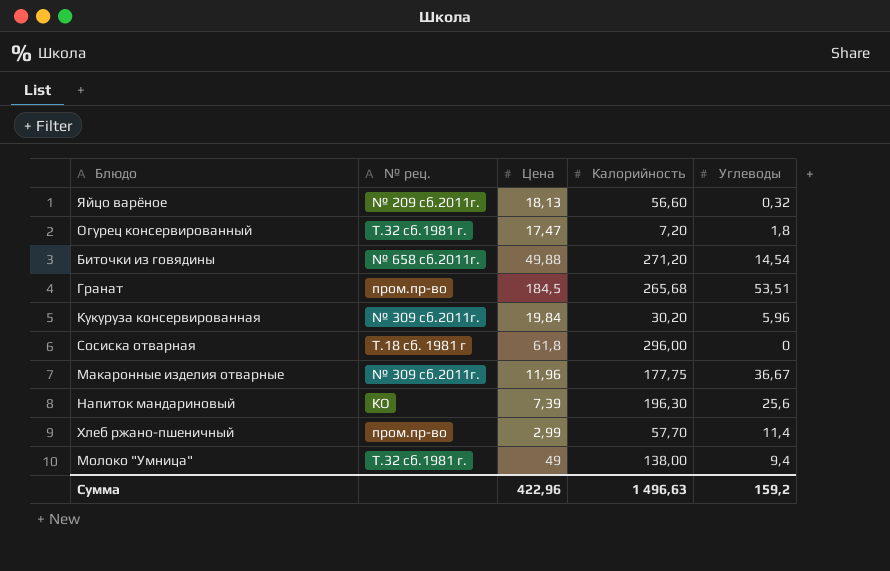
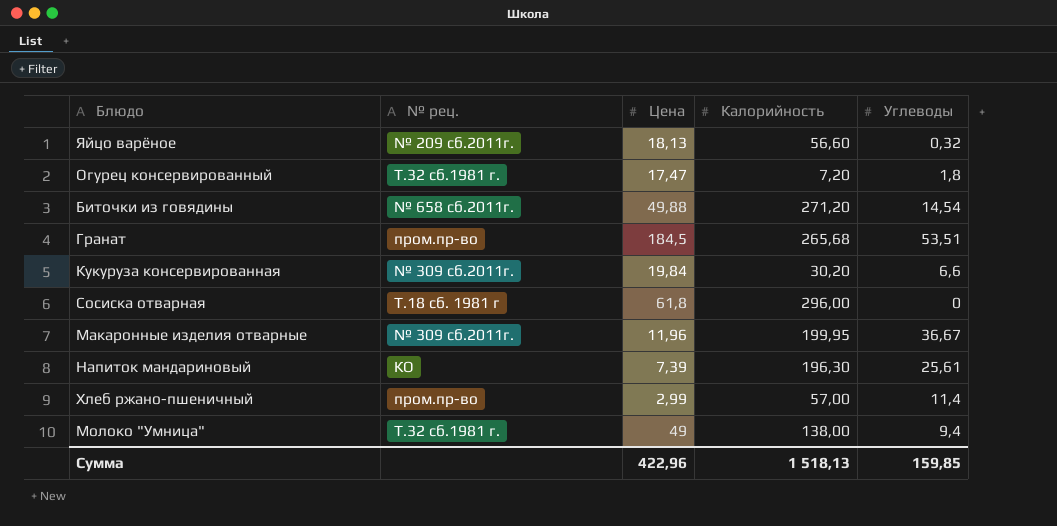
Кукуруза консервированная | Углеводы: 5,96 -> 6,6
Макаронные изделия отварные | Калорийность: 177,75 -> 199,95
Напиток мандариновый | Углеводы: 25,6 -> 25,61
Хлеб ржано-пшеничный | Калорийность: 57,70 -> 57,00
Сумма | Калорийность: 1 496,63 -> 1 518,13
Сумма | Углеводы: 159,2 -> 159,85

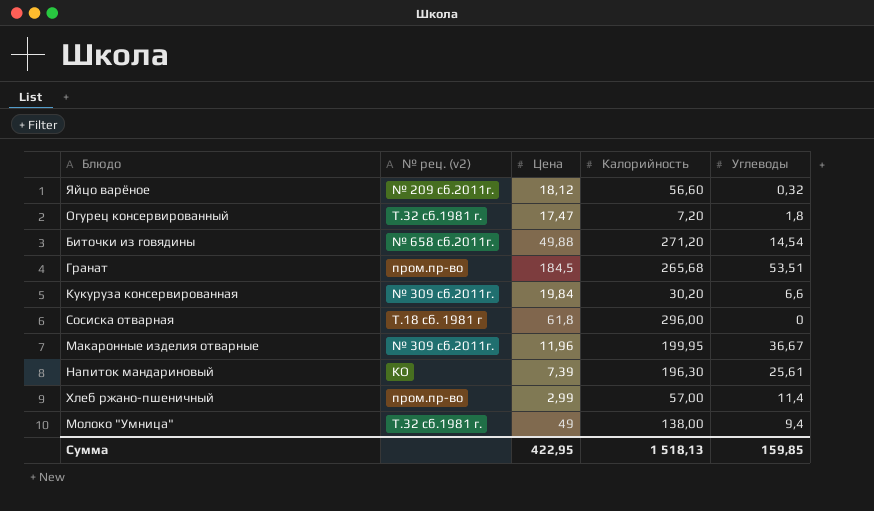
column name: № рец. -> № рец. (v2)
Яйцо варёное | Цена: 18,13 -> 18,12
Сумма | Цена: 422,96 -> 422,95

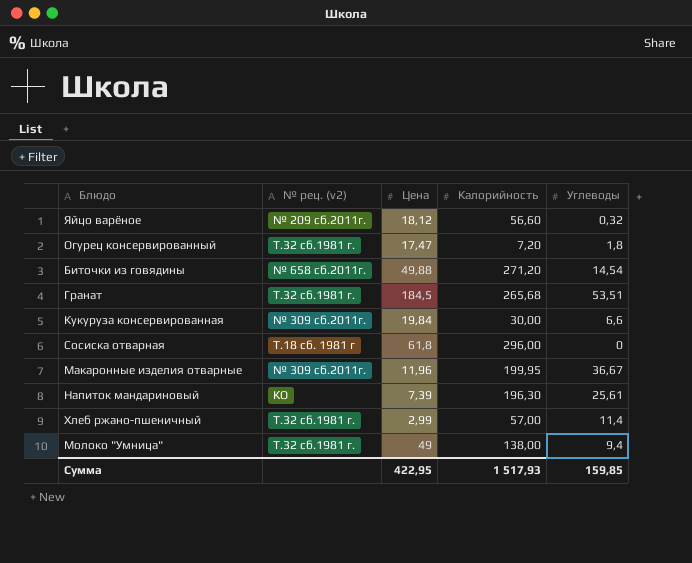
Гранат | № рец. (v2): пром.пр-во -> Т.32 сб.1981 г.
Кукуруза консервированная | Калорийность: 30,20 -> 30,00
Хлеб ржано-пшеничный | № рец. (v2): пром.пр-во -> Т.32 сб.1981 г.
Сумма | Калорийность: 1 518,13 -> 1 517,93

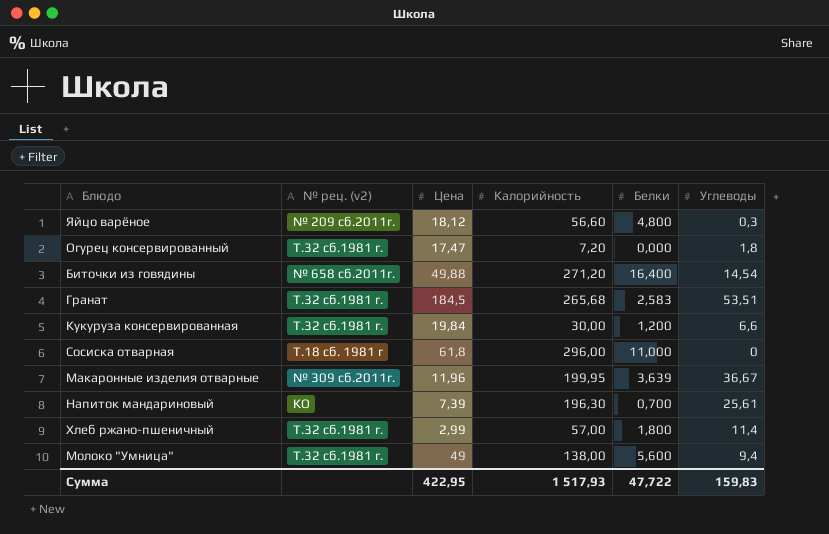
column Белки | position: none -> 5
Яйцо варёное | Углеводы: 0,32 -> 0,3
Кукуруза консервированная | № рец. (v2): № 309 сб.2011г. -> Т.32 сб.1981 г.
Сумма | Углеводы: 159,85 -> 159,83

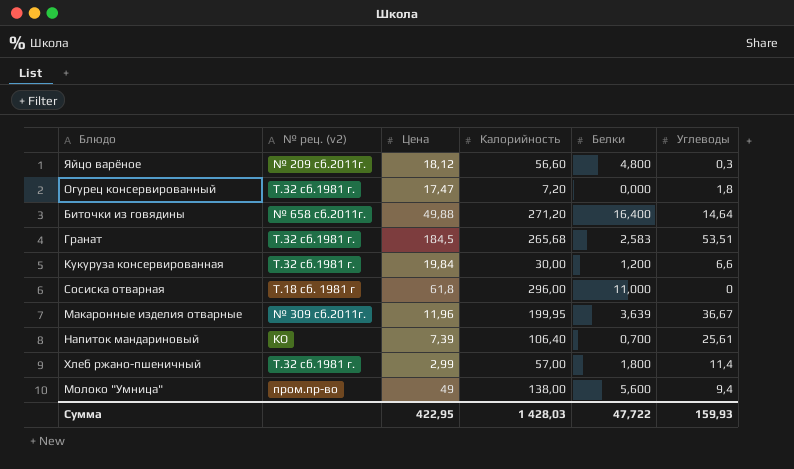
Биточки из говядины | Углеводы: 14,54 -> 14,64
Напиток мандариновый | Калорийность: 196,30 -> 106,40
Молоко "Умница" | № рец. (v2): Т.32 сб.1981 г. -> пром.пр-во
Сумма | Калорийность: 1 517,93 -> 1 428,03
Сумма | Углеводы: 159,83 -> 159,93

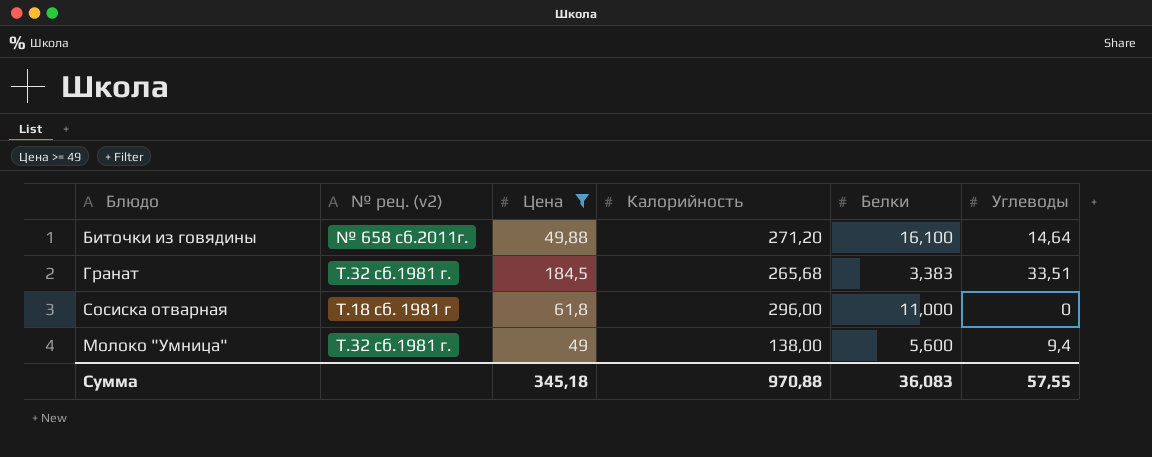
filter: none -> Цена >= 49
Биточки из говядины | Белки: 16,400 -> 16,100
Гранат | Белки: 2,583 -> 3,383
Гранат | Углеводы: 53,51 -> 33,51
Молоко "Умница" | № рец. (v2): пром.пр-во -> Т.32 сб.1981 г.
Сумма | Цена: 422,95 -> 345,18
Сумма | Калорийность: 1 428,03 -> 970,88
Сумма | Белки: 47,722 -> 36,083
Сумма | Углеводы: 159,93 -> 57,55

